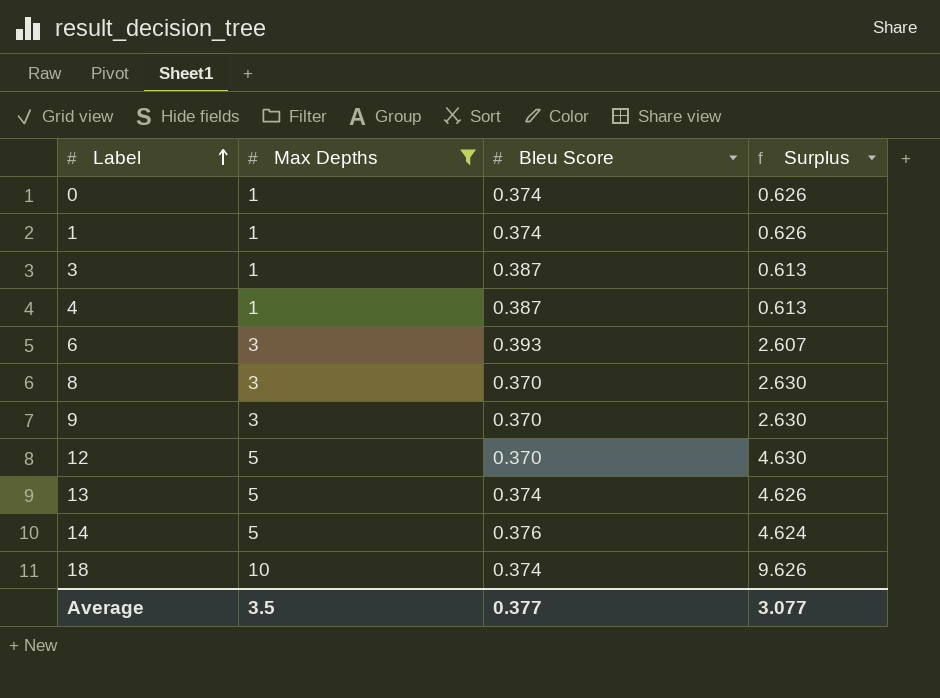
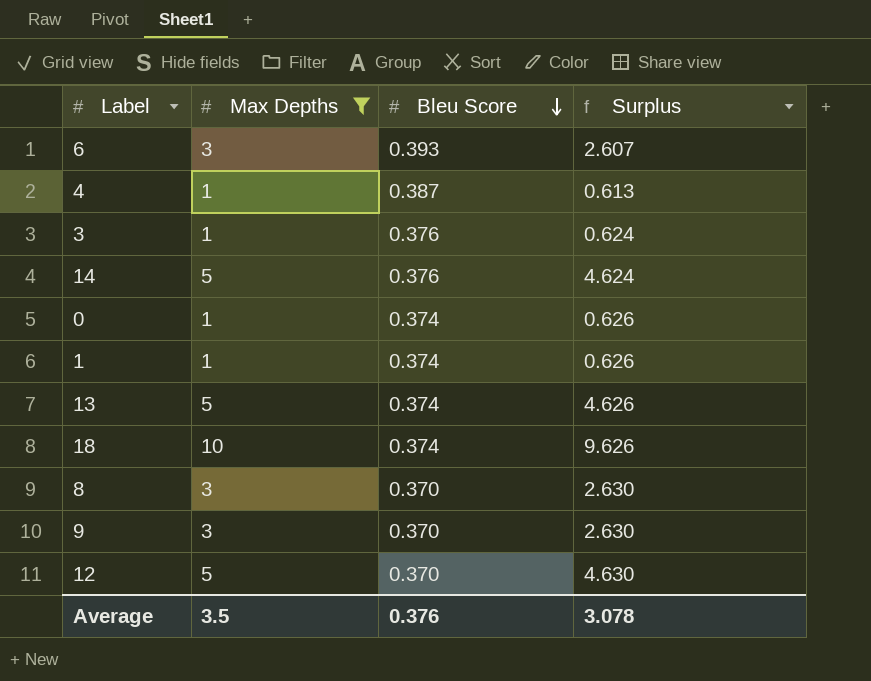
row order: Label ascending -> Bleu Score descending
3 | Bleu Score: 0.387 -> 0.376
3 | Surplus: 0.613 -> 0.624
Average | Bleu Score: 0.377 -> 0.376
Average | Surplus: 3.077 -> 3.078

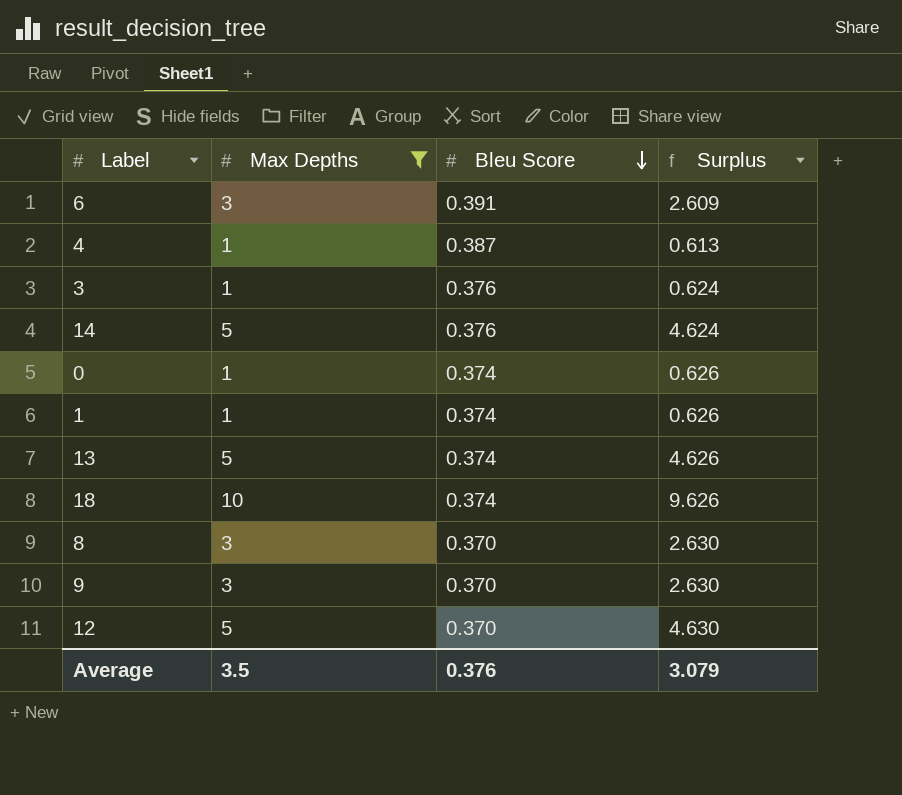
6 | Bleu Score: 0.393 -> 0.391
6 | Surplus: 2.607 -> 2.609
Average | Surplus: 3.078 -> 3.079

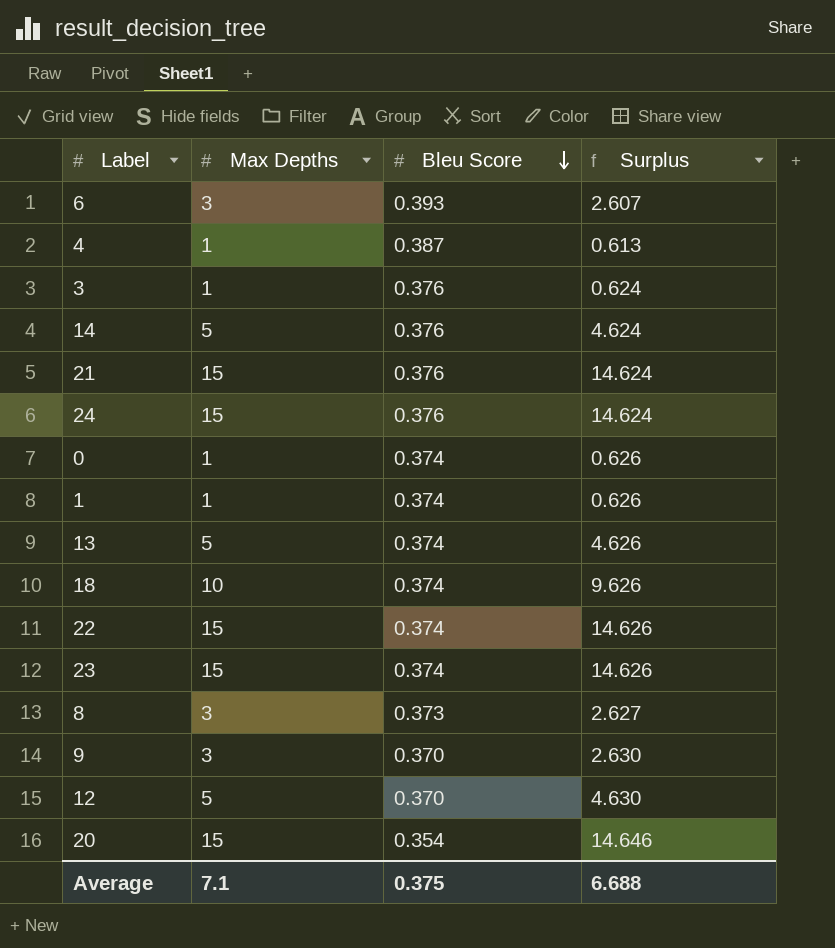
filter: Max Depths != 15 -> none
6 | Bleu Score: 0.391 -> 0.393
6 | Surplus: 2.609 -> 2.607
8 | Bleu Score: 0.370 -> 0.373
8 | Surplus: 2.630 -> 2.627
Average | Max Depths: 3.5 -> 7.1
Average | Bleu Score: 0.376 -> 0.375
Average | Surplus: 3.079 -> 6.688

